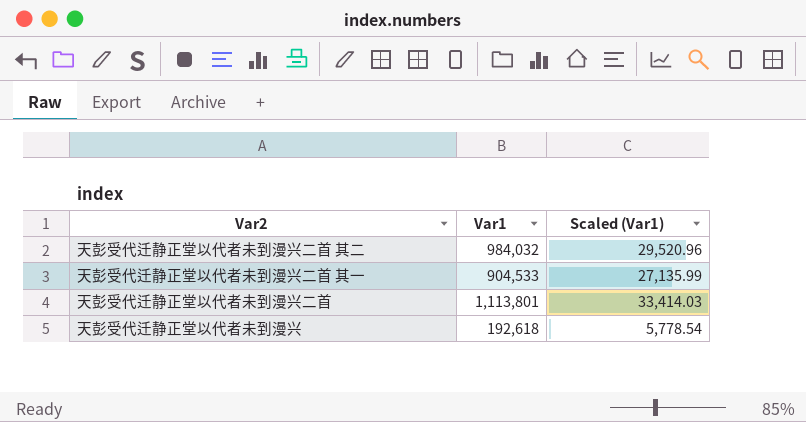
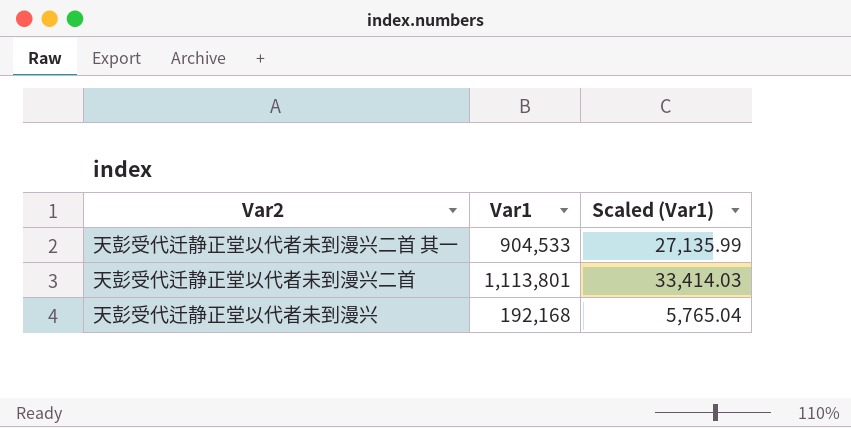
row 天彭受代迁静正堂以代者未到漫兴二首 其二: 984,032 | 29,520.96 -> none
天彭受代迁静正堂以代者未到漫兴 | Var1: 192,618 -> 192,168
天彭受代迁静正堂以代者未到漫兴 | Scaled (Var1): 5,778.54 -> 5,765.04

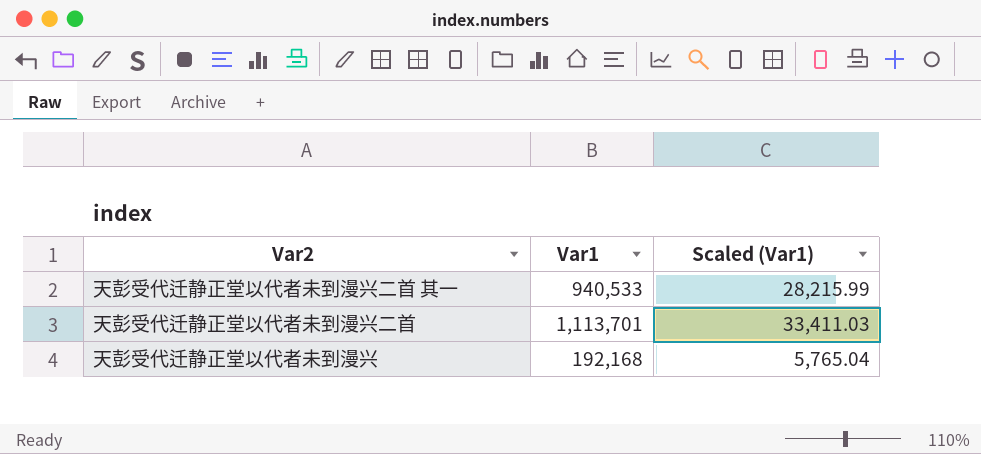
天彭受代迁静正堂以代者未到漫兴二首 其一 | Var1: 904,533 -> 940,533
天彭受代迁静正堂以代者未到漫兴二首 其一 | Scaled (Var1): 27,135.99 -> 28,215.99
天彭受代迁静正堂以代者未到漫兴二首 | Var1: 1,113,801 -> 1,113,701
天彭受代迁静正堂以代者未到漫兴二首 | Scaled (Var1): 33,414.03 -> 33,411.03

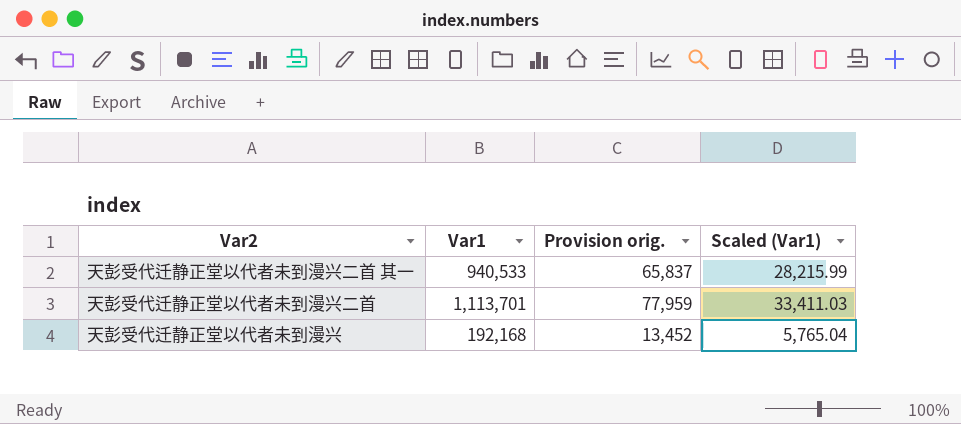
column Provision orig. | formula: none -> [Var1] * 0.07

